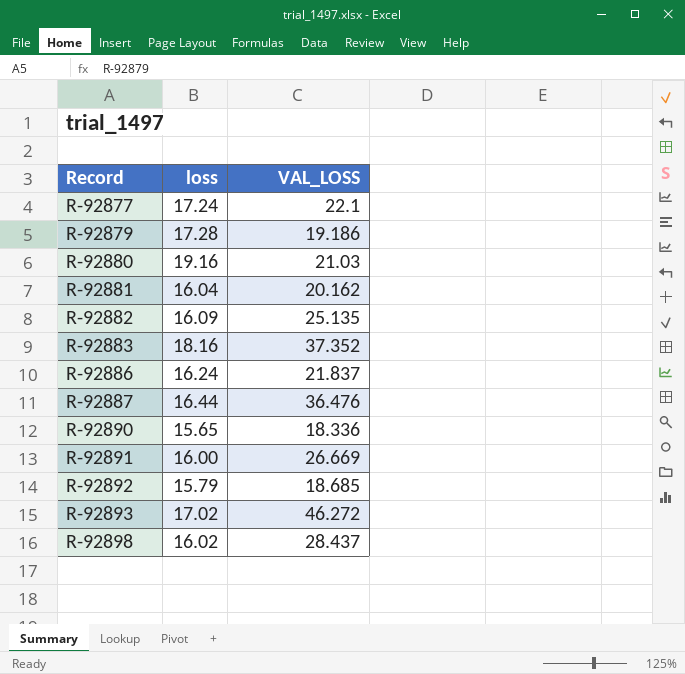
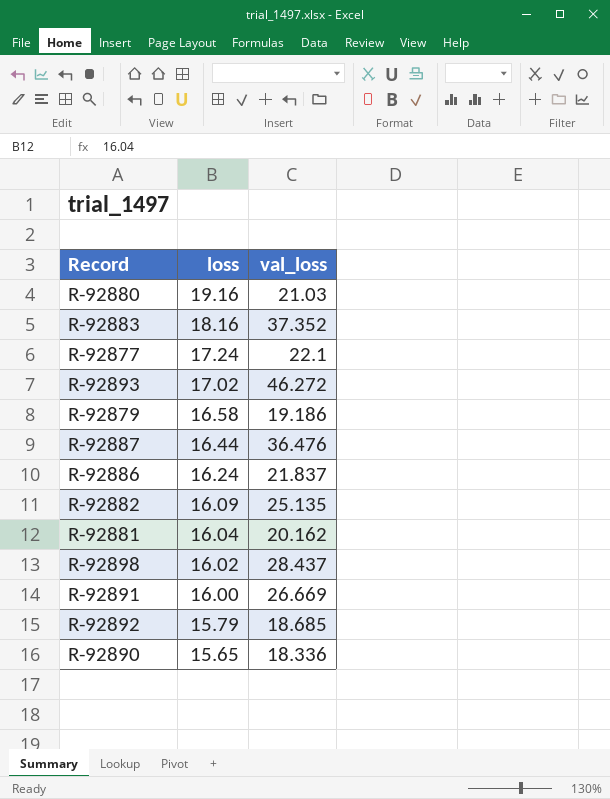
row order: Record ascending -> loss descending
column name: VAL_LOSS -> val_loss
R-92879 | loss: 17.28 -> 16.58

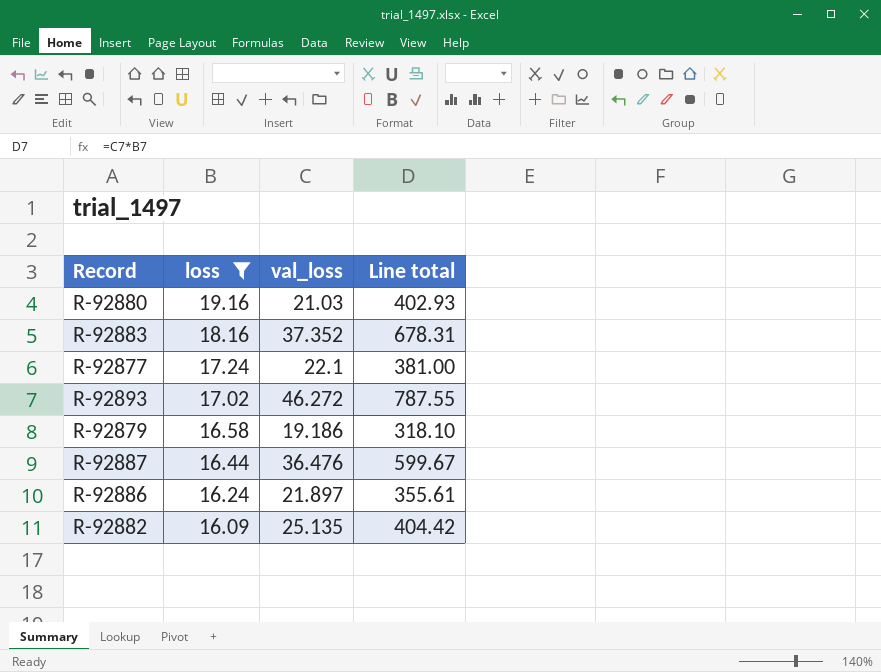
filter: none -> loss >= 16.09
column Line total | formula: none -> [loss] * [val_loss]
R-92886 | val_loss: 21.837 -> 21.897

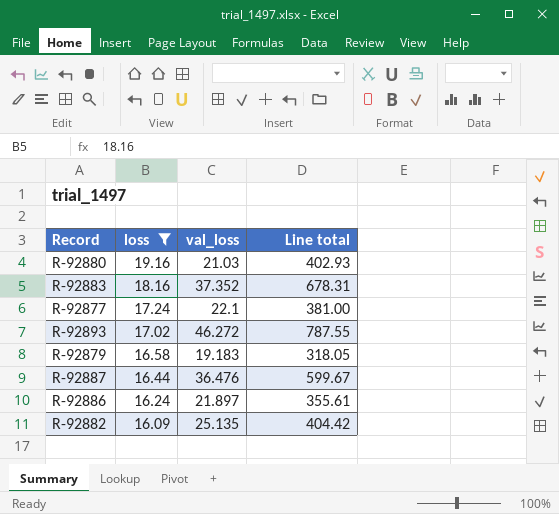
R-92879 | val_loss: 19.186 -> 19.183
R-92879 | Line total: 318.10 -> 318.05

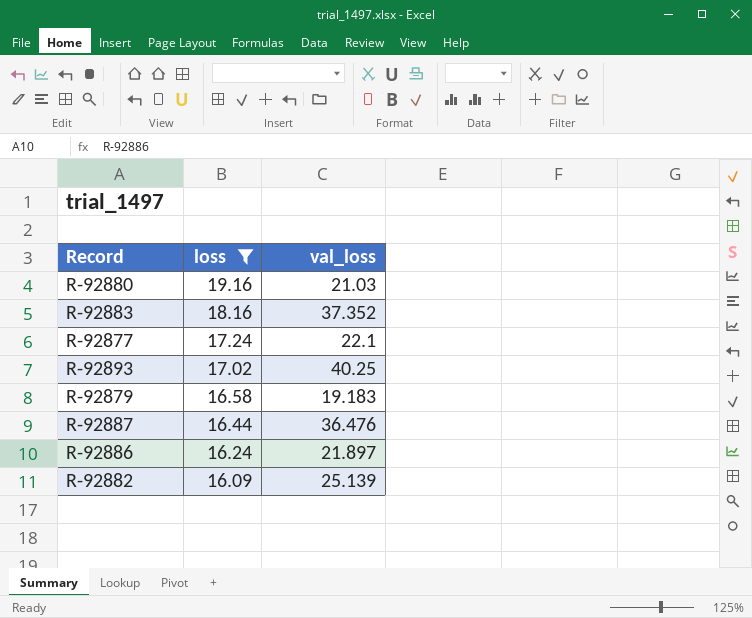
column Line total | formula: [loss] * [val_loss] -> none
R-92893 | val_loss: 46.272 -> 40.25
R-92882 | val_loss: 25.135 -> 25.139

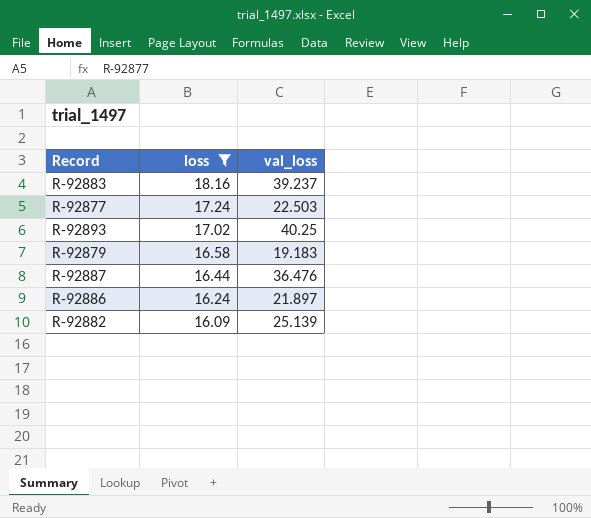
row R-92880: 19.16 | 21.03 -> none
R-92883 | val_loss: 37.352 -> 39.237
R-92877 | val_loss: 22.1 -> 22.503

